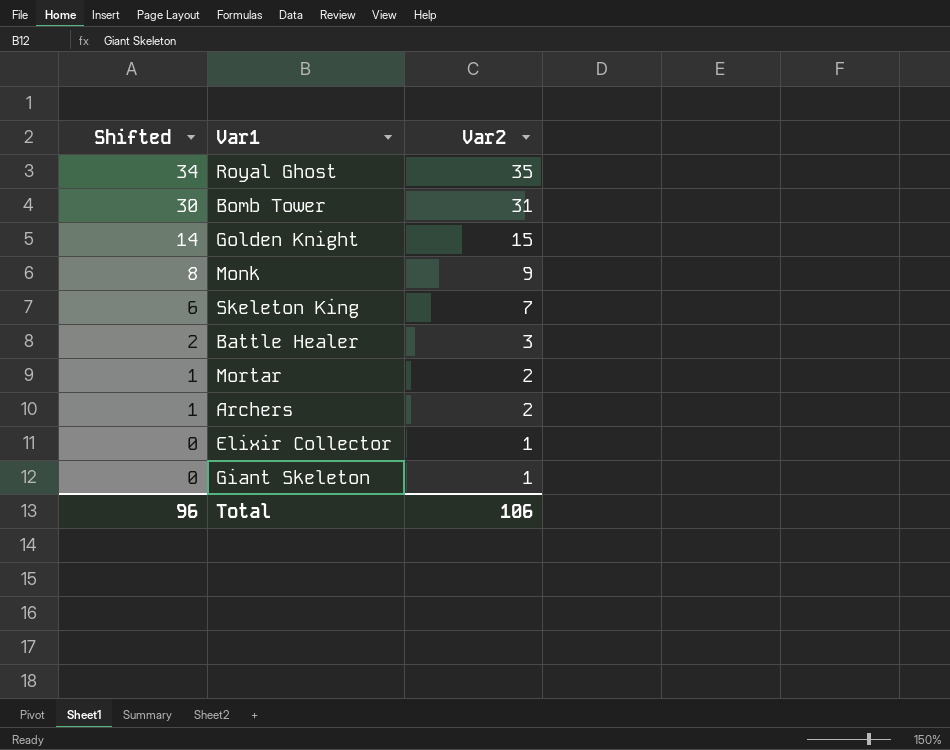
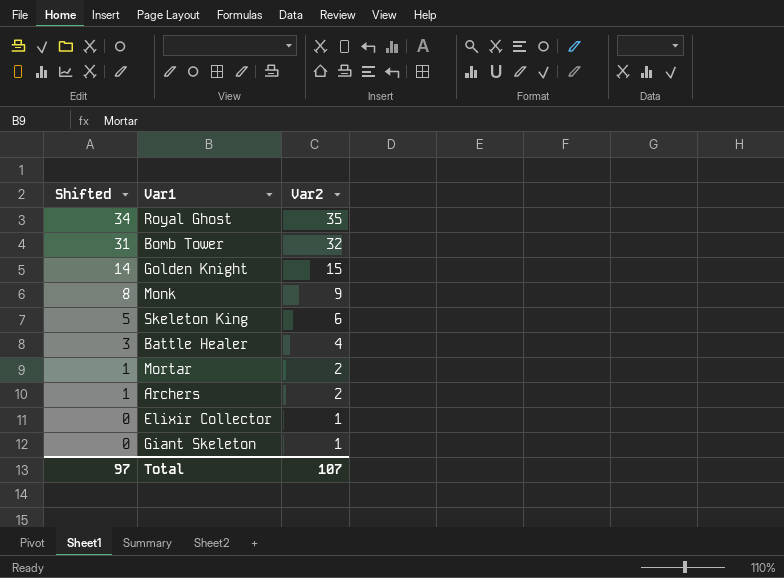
Bomb Tower | Shifted: 30 -> 31
Bomb Tower | Var2: 31 -> 32
Skeleton King | Shifted: 6 -> 5
Skeleton King | Var2: 7 -> 6
Battle Healer | Shifted: 2 -> 3
Battle Healer | Var2: 3 -> 4
Total | Shifted: 96 -> 97
Total | Var2: 106 -> 107

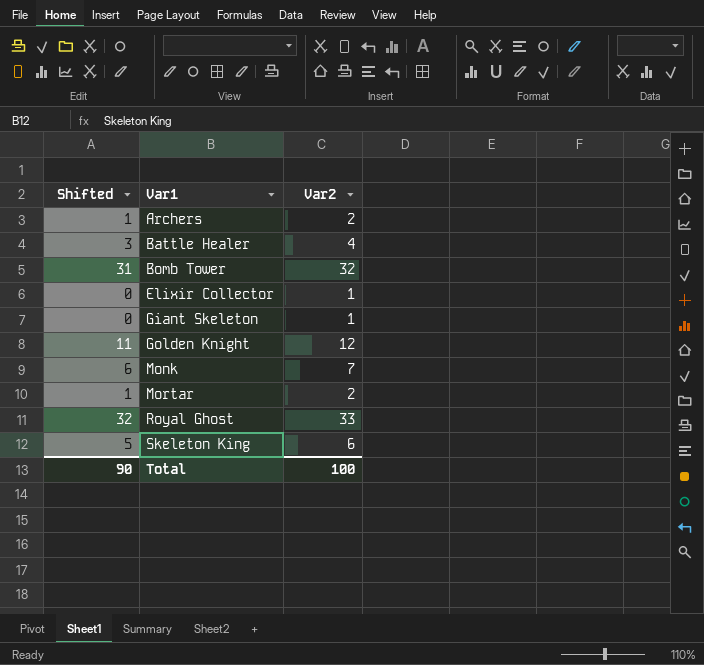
row order: Shifted descending -> Var1 ascending
Golden Knight | Shifted: 14 -> 11
Golden Knight | Var2: 15 -> 12
Monk | Shifted: 8 -> 6
Monk | Var2: 9 -> 7
Royal Ghost | Shifted: 34 -> 32
Royal Ghost | Var2: 35 -> 33
Total | Shifted: 97 -> 90
Total | Var2: 107 -> 100

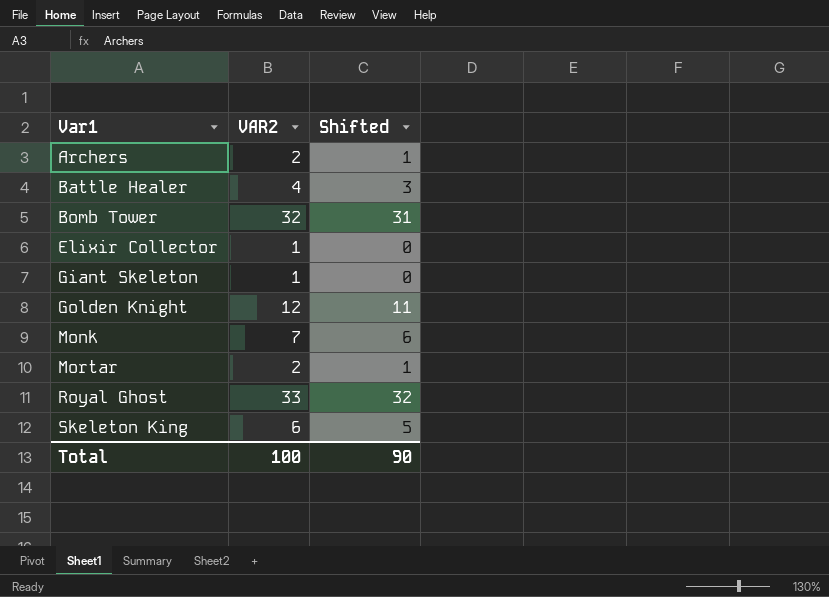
column name: Var2 -> VAR2
column Shifted | position: 1 -> 3

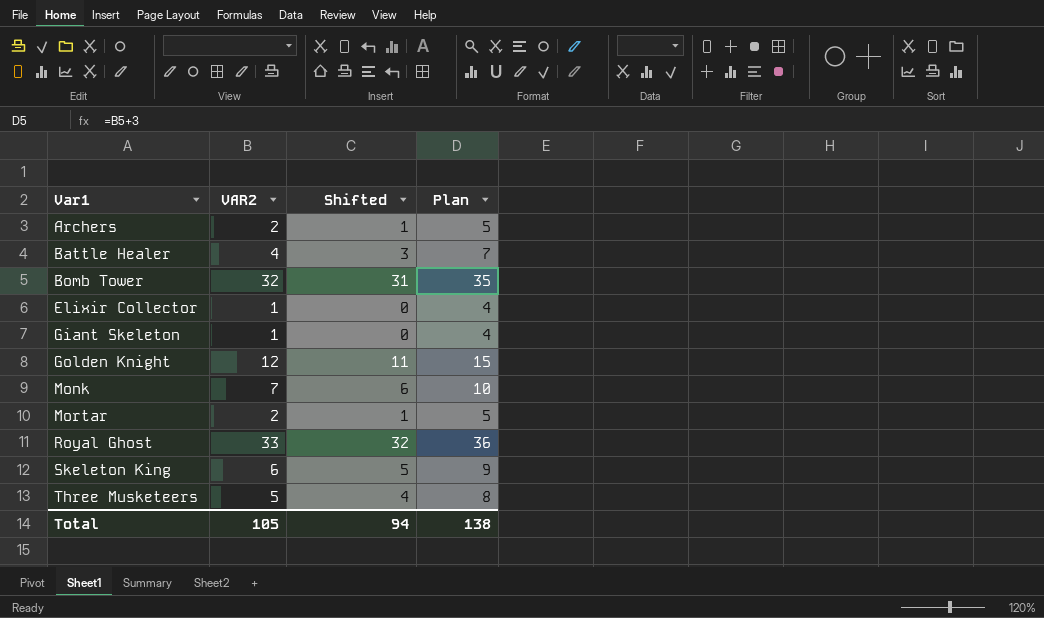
column Plan | formula: none -> [VAR2] + 3
row Three Musketeers: none -> 5 | 4 | 8
Total | VAR2: 100 -> 105
Total | Shifted: 90 -> 94

